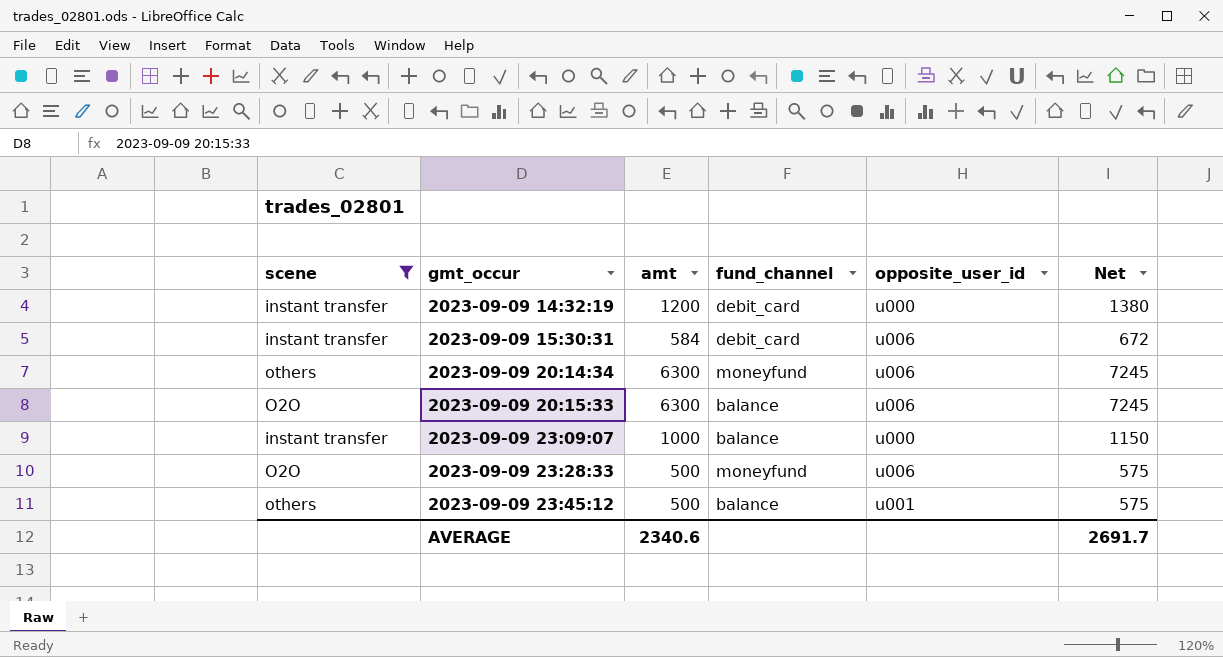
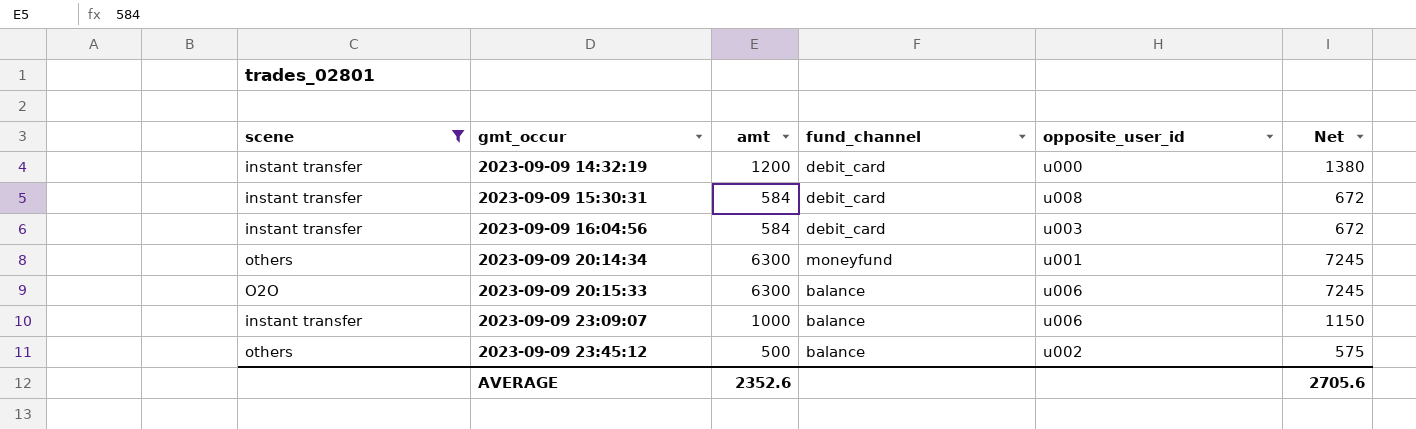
row 2023-09-09 23:28:33: O2O | 500 | moneyfund | u006 | 575 -> none
2023-09-09 15:30:31 | opposite_user_id: u006 -> u008
row 2023-09-09 16:04:56: none -> instant transfer | 584 | debit_card | u003 | 672
2023-09-09 20:14:34 | opposite_user_id: u006 -> u001
2023-09-09 23:09:07 | opposite_user_id: u000 -> u006
2023-09-09 23:45:12 | opposite_user_id: u001 -> u002
AVERAGE | amt: 2340.6 -> 2352.6
AVERAGE | Net: 2691.7 -> 2705.6

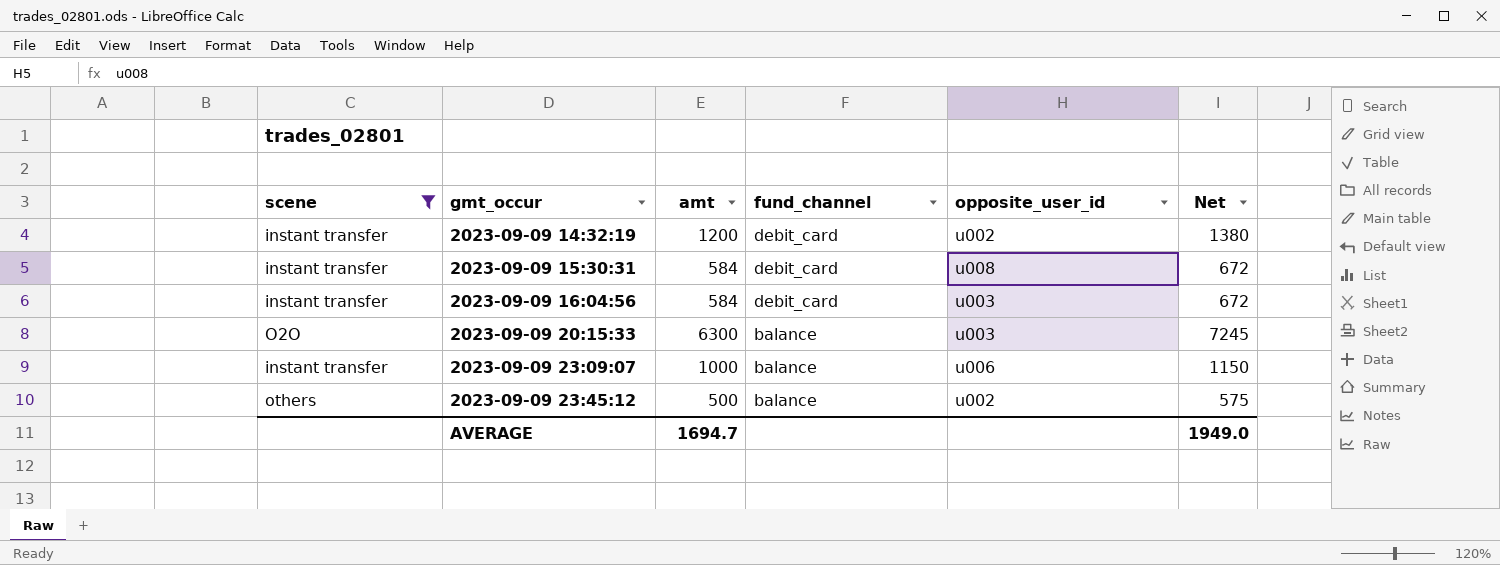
row 2023-09-09 20:14:34: others | 6300 | moneyfund | u001 | 7245 -> none
2023-09-09 14:32:19 | opposite_user_id: u000 -> u002
2023-09-09 20:15:33 | opposite_user_id: u006 -> u003
AVERAGE | amt: 2352.6 -> 1694.7
AVERAGE | Net: 2705.6 -> 1949.0

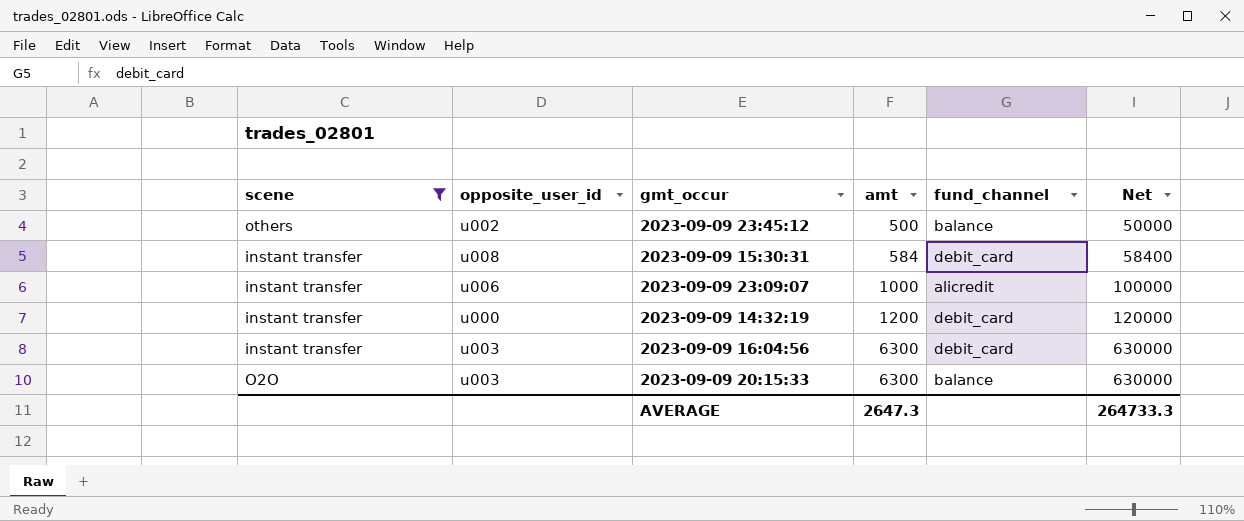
row order: gmt_occur ascending -> amt ascending
column opposite_user_id | position: 5 -> 2
column Net | formula: [amt] * 1.15 -> [amt] * 100
2023-09-09 23:09:07 | fund_channel: balance -> alicredit
2023-09-09 14:32:19 | opposite_user_id: u002 -> u000
2023-09-09 16:04:56 | amt: 584 -> 6300
AVERAGE | amt: 1694.7 -> 2647.3
AVERAGE | Net: 1949.0 -> 264733.3

